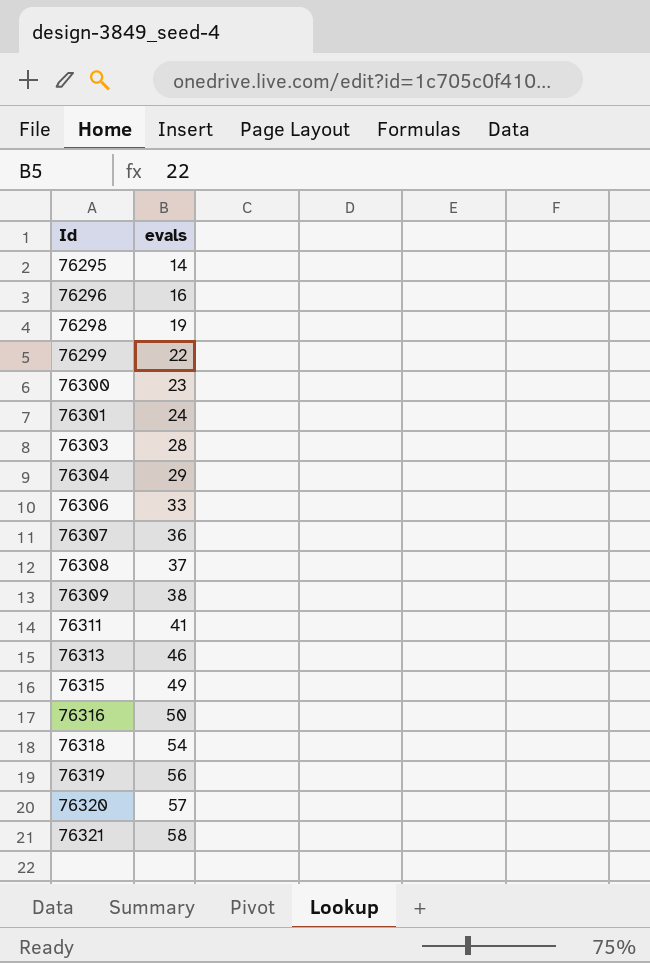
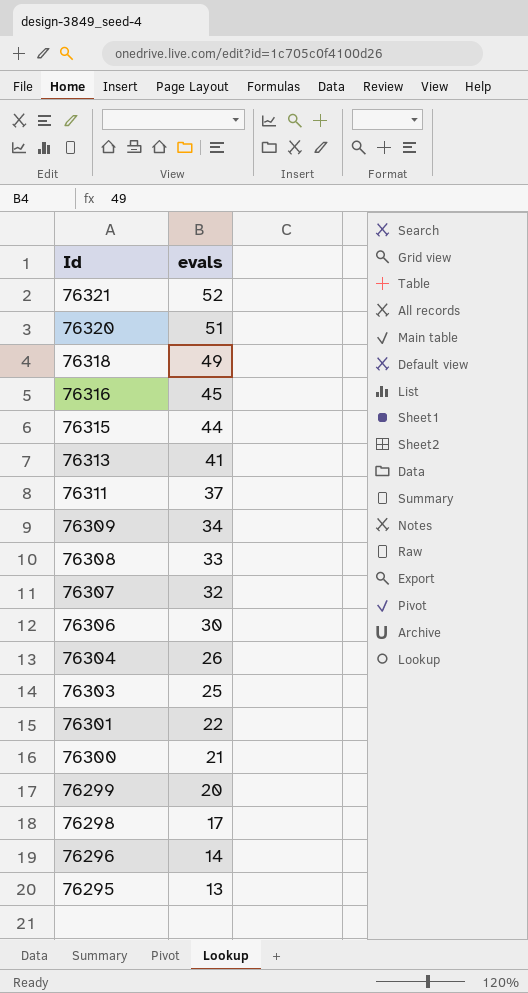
row order: Id ascending -> Id descending
row 76319: 56 -> none
76321 | evals: 58 -> 52
76320 | evals: 57 -> 51
76318 | evals: 54 -> 49
76316 | evals: 50 -> 45
76315 | evals: 49 -> 44
76313 | evals: 46 -> 41
76311 | evals: 41 -> 37
76309 | evals: 38 -> 34
76308 | evals: 37 -> 33
76307 | evals: 36 -> 32
76306 | evals: 33 -> 30
76304 | evals: 29 -> 26
76303 | evals: 28 -> 25
76301 | evals: 24 -> 22
76300 | evals: 23 -> 21
76299 | evals: 22 -> 20
76298 | evals: 19 -> 17
76296 | evals: 16 -> 14
76295 | evals: 14 -> 13

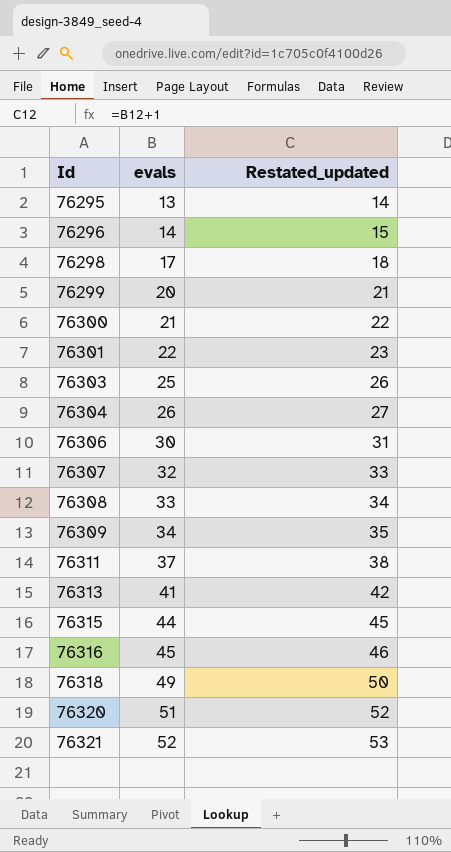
row order: Id descending -> Id ascending
column Restated_updated | formula: none -> [evals] + 1

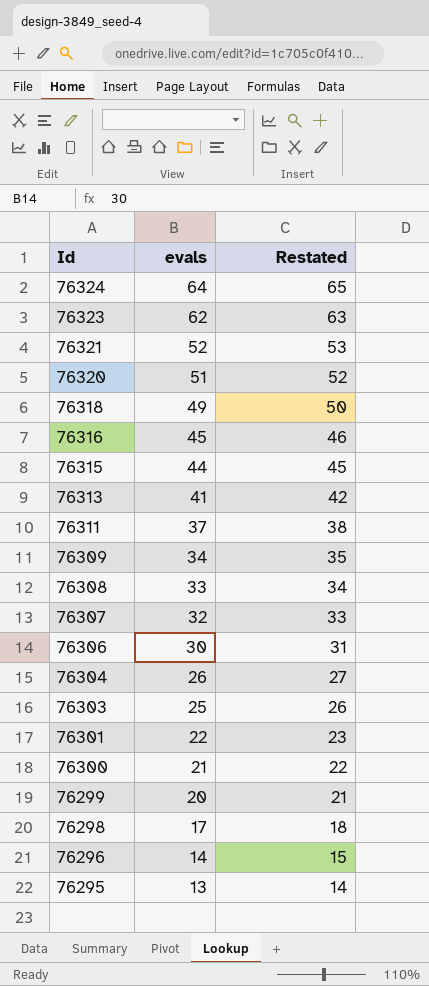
row order: Id ascending -> Id descending
column name: Restated_updated -> Restated
row 76324: none -> 64 | 65
row 76323: none -> 62 | 63

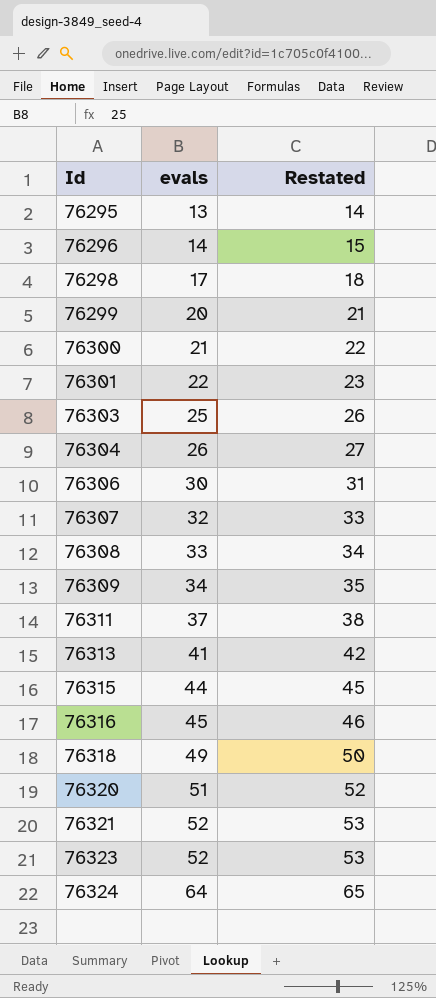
row order: Id descending -> Id ascending
76323 | evals: 62 -> 52
76323 | Restated: 63 -> 53

